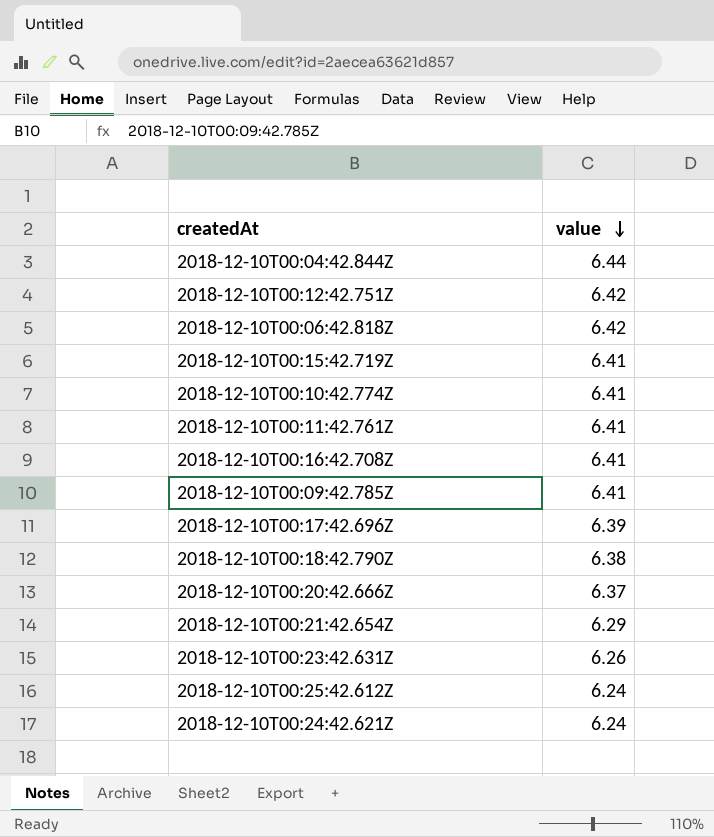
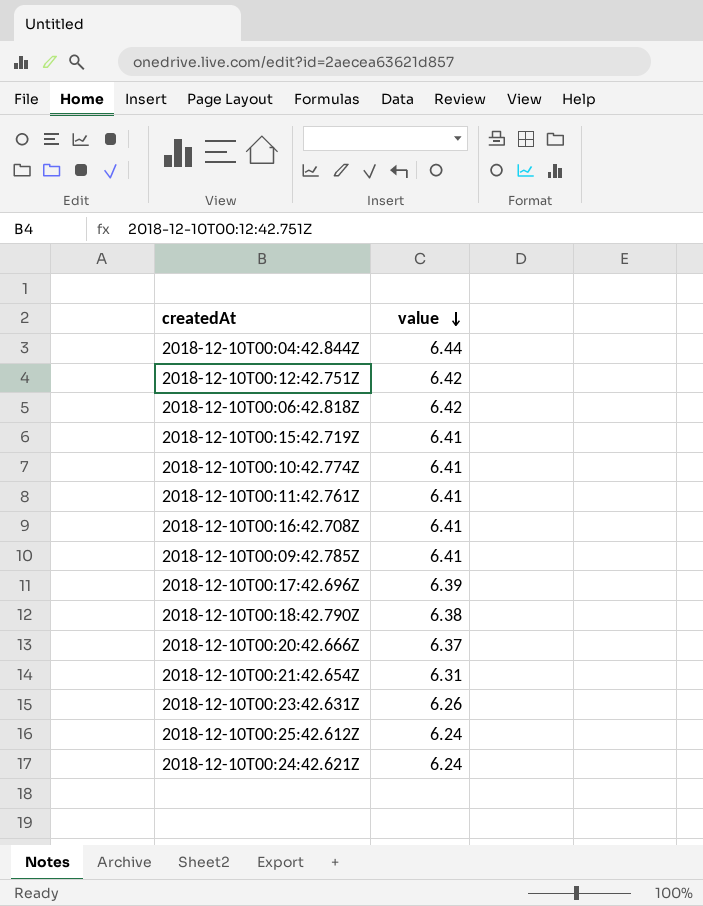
2018-12-10T00:21:42.654Z | value: 6.29 -> 6.31

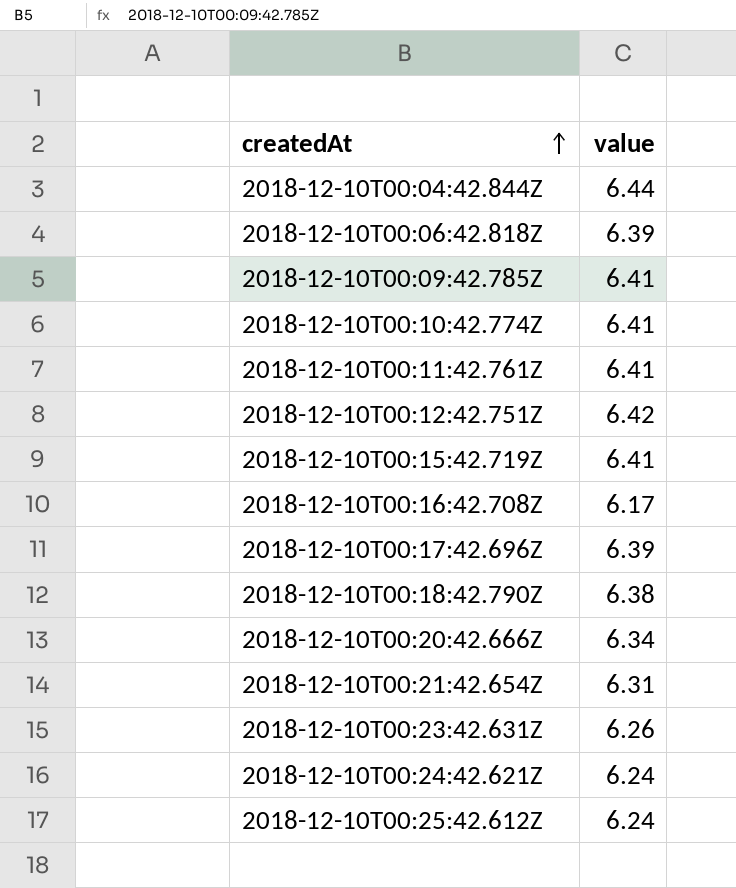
row order: value descending -> createdAt ascending
2018-12-10T00:06:42.818Z | value: 6.42 -> 6.39
2018-12-10T00:16:42.708Z | value: 6.41 -> 6.17
2018-12-10T00:20:42.666Z | value: 6.37 -> 6.34

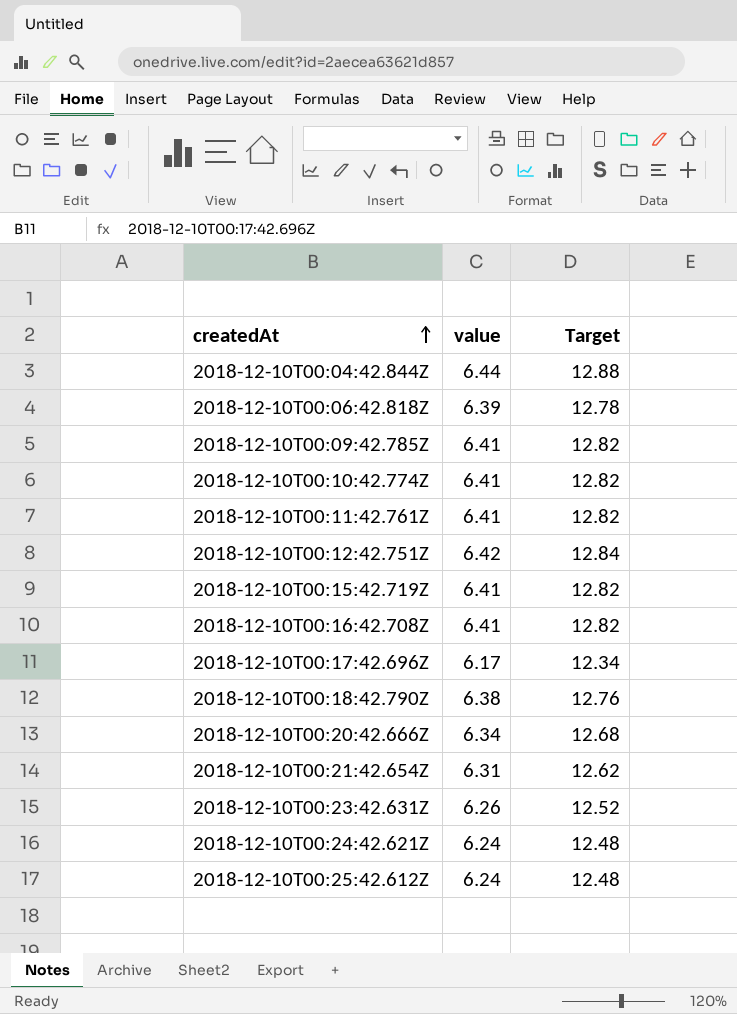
column Target | formula: none -> [value] * 2
2018-12-10T00:16:42.708Z | value: 6.17 -> 6.41
2018-12-10T00:17:42.696Z | value: 6.39 -> 6.17

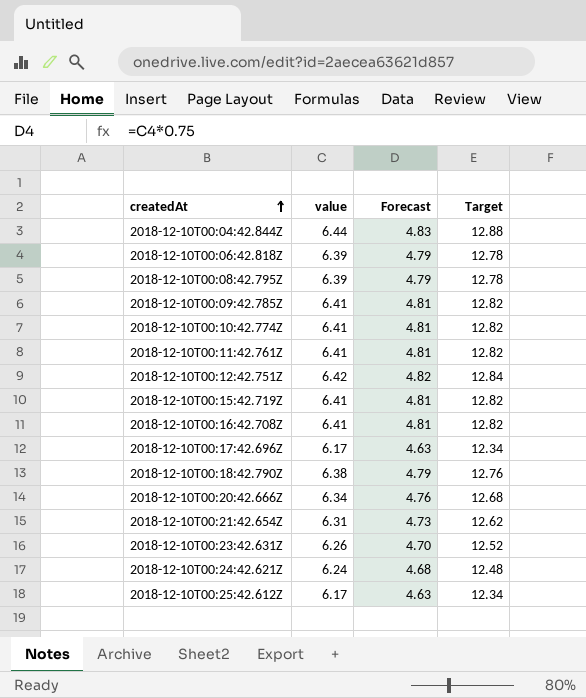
column Forecast | formula: none -> [value] * 0.75
row 2018-12-10T00:08:42.795Z: none -> 6.39 | 4.79 | 12.78
2018-12-10T00:25:42.612Z | value: 6.24 -> 6.17
2018-12-10T00:25:42.612Z | Target: 12.48 -> 12.34

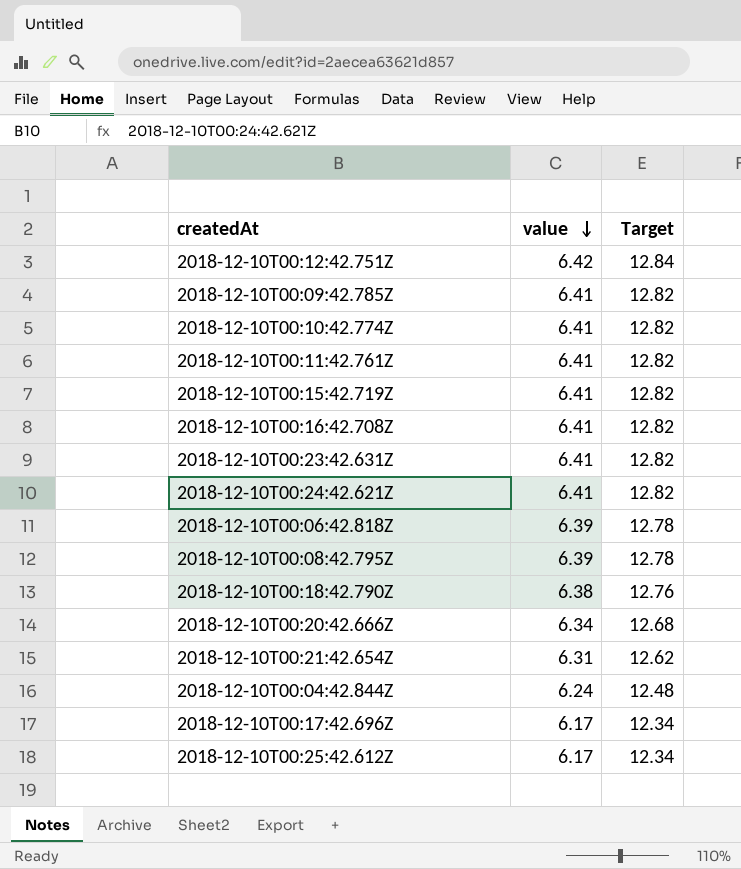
row order: createdAt ascending -> value descending
column Forecast | formula: [value] * 0.75 -> none
2018-12-10T00:23:42.631Z | value: 6.26 -> 6.41
2018-12-10T00:23:42.631Z | Target: 12.52 -> 12.82
2018-12-10T00:24:42.621Z | value: 6.24 -> 6.41
2018-12-10T00:24:42.621Z | Target: 12.48 -> 12.82
2018-12-10T00:04:42.844Z | value: 6.44 -> 6.24
2018-12-10T00:04:42.844Z | Target: 12.88 -> 12.48

